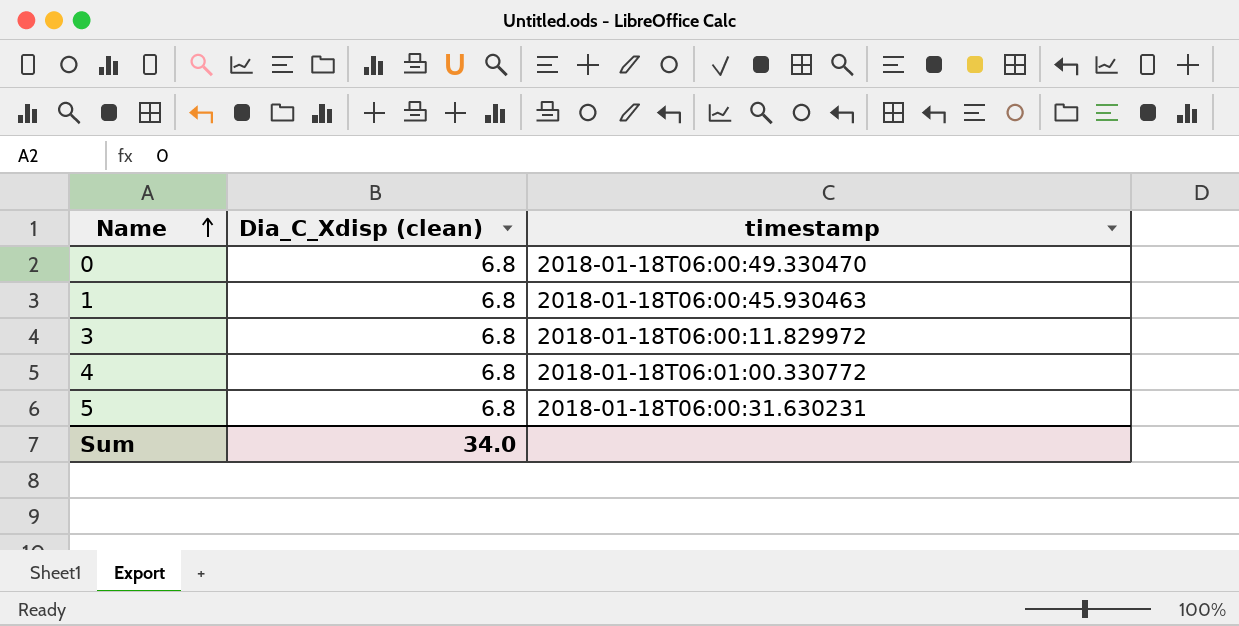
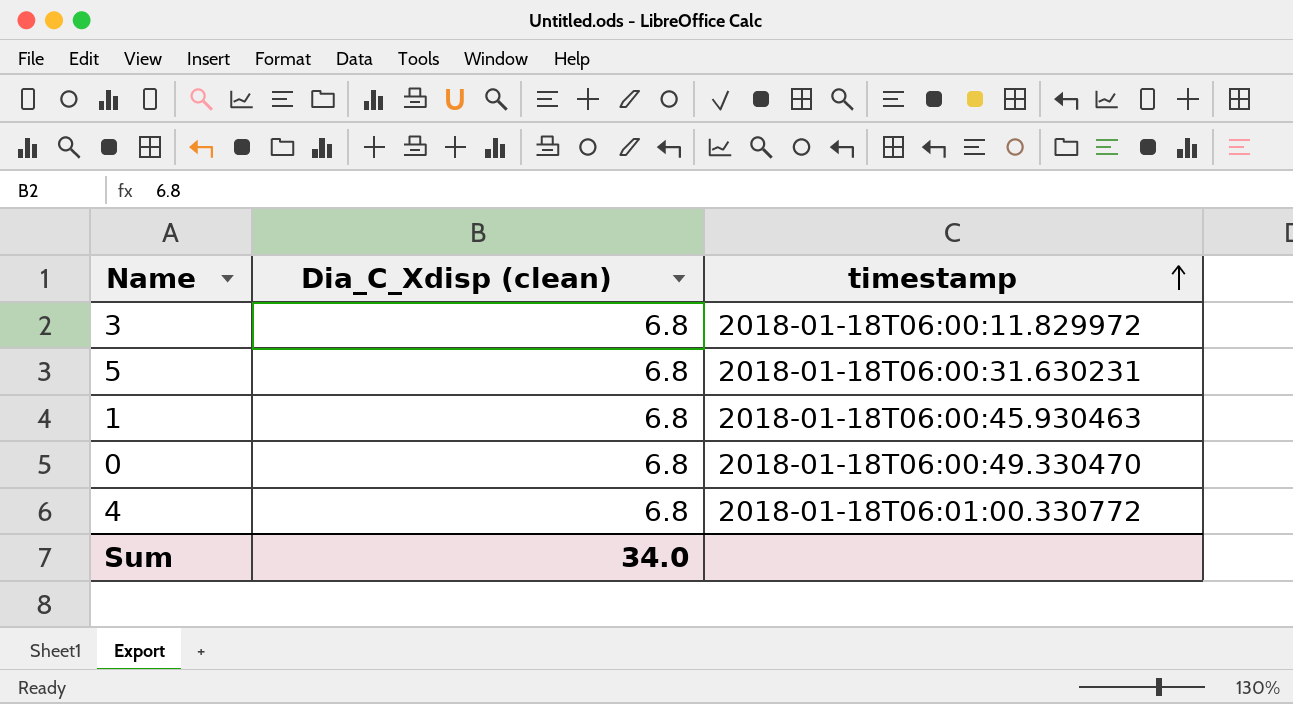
row order: Name ascending -> timestamp ascending

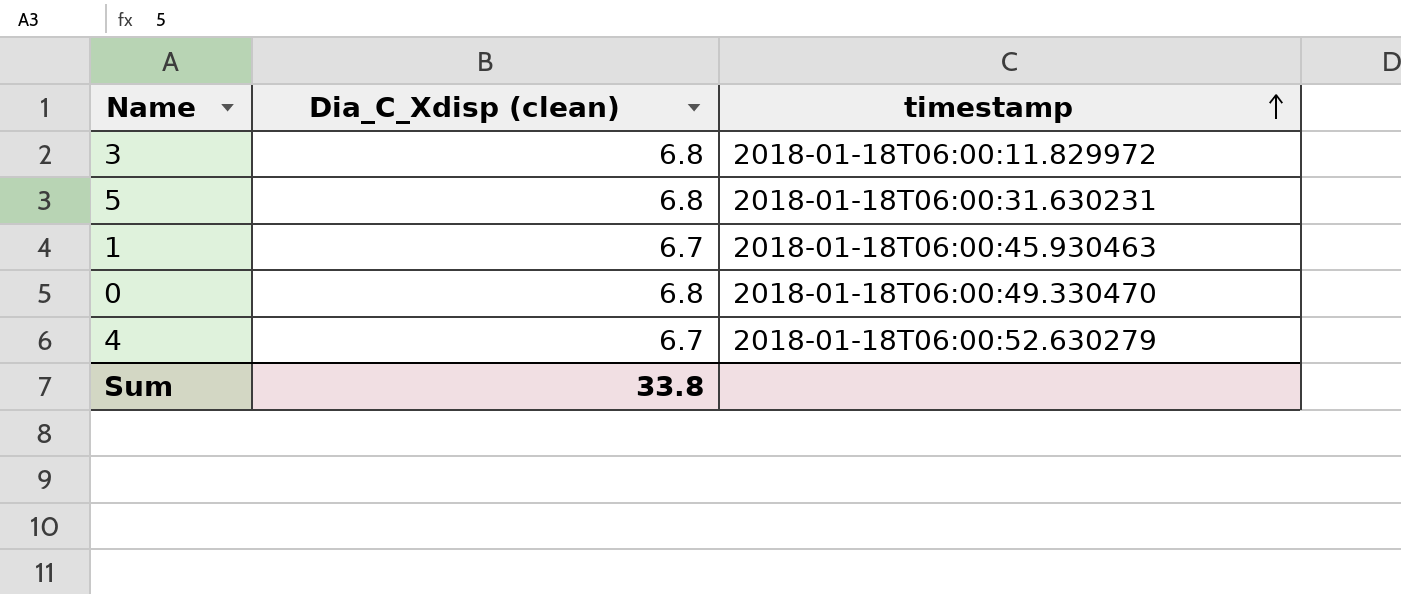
1 | Dia_C_Xdisp (clean): 6.8 -> 6.7
4 | Dia_C_Xdisp (clean): 6.8 -> 6.7
4 | timestamp: 2018-01-18T06:01:00.330772 -> 2018-01-18T06:00:52.630279
Sum | Dia_C_Xdisp (clean): 34.0 -> 33.8

